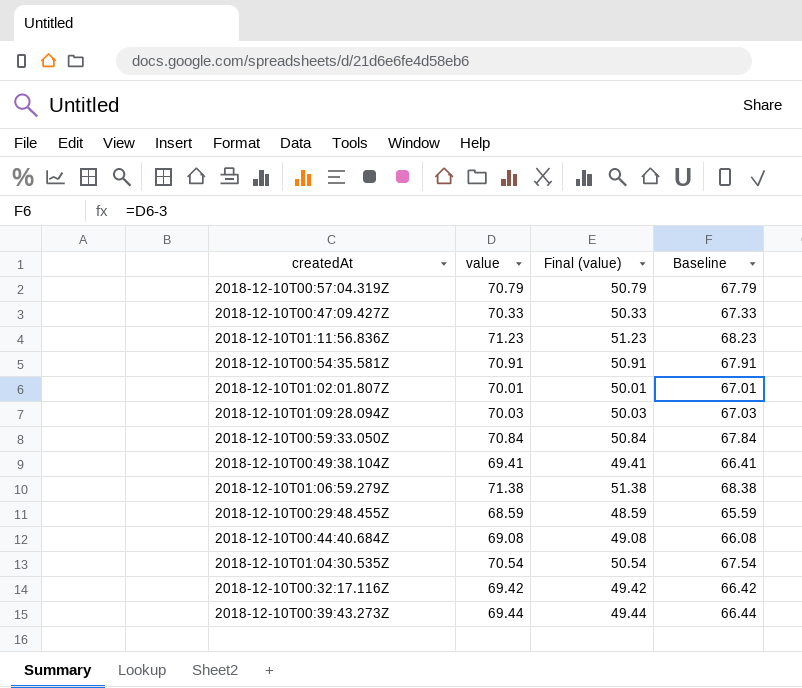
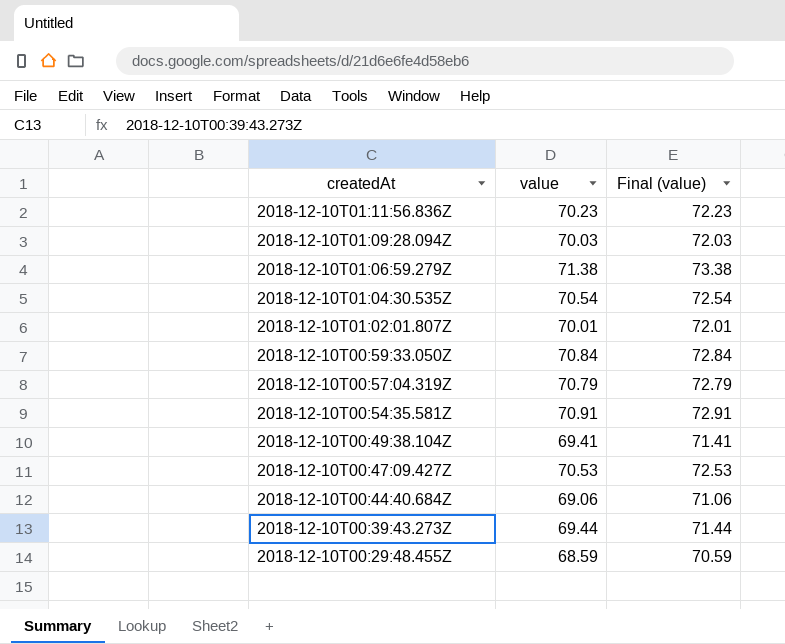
row order: none -> createdAt descending
column Baseline | formula: [value] - 3 -> none
column Final (value) | formula: [value] - 20 -> [value] + 2
row 2018-12-10T00:32:17.116Z: 69.42 | 49.42 | 66.42 -> none
2018-12-10T01:11:56.836Z | value: 71.23 -> 70.23
2018-12-10T00:47:09.427Z | value: 70.33 -> 70.53
2018-12-10T00:44:40.684Z | value: 69.08 -> 69.06

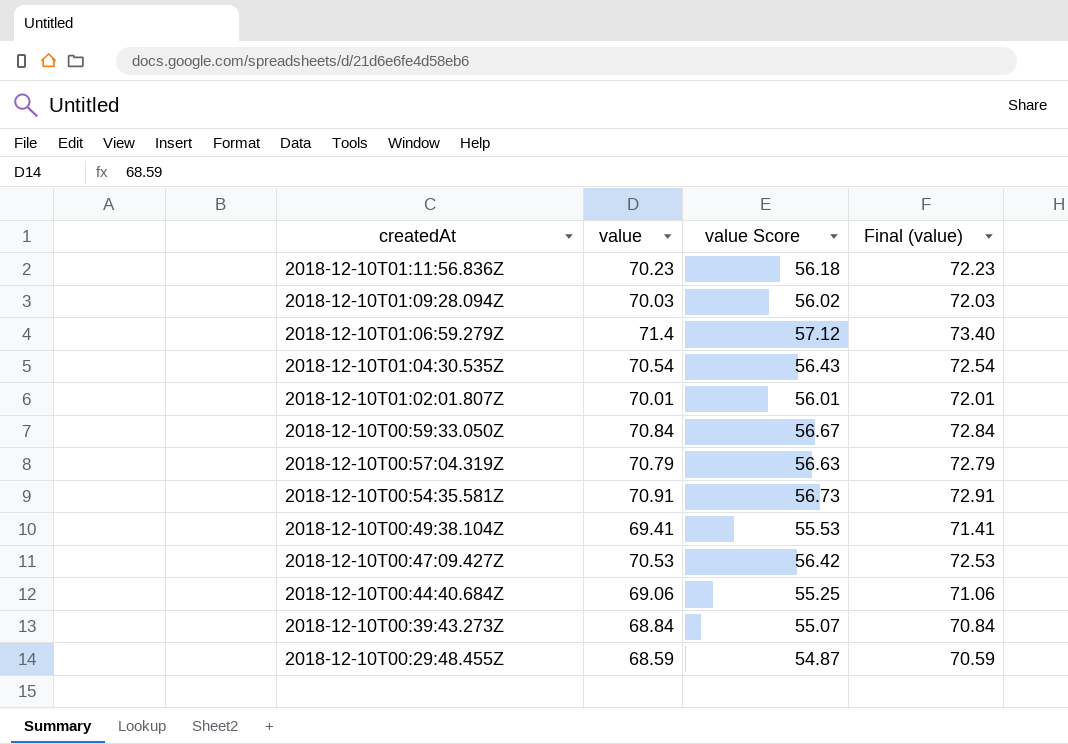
column value Score | formula: none -> [value] * 0.8
2018-12-10T01:06:59.279Z | value: 71.38 -> 71.4
2018-12-10T01:06:59.279Z | Final (value): 73.38 -> 73.40
2018-12-10T00:39:43.273Z | value: 69.44 -> 68.84
2018-12-10T00:39:43.273Z | Final (value): 71.44 -> 70.84

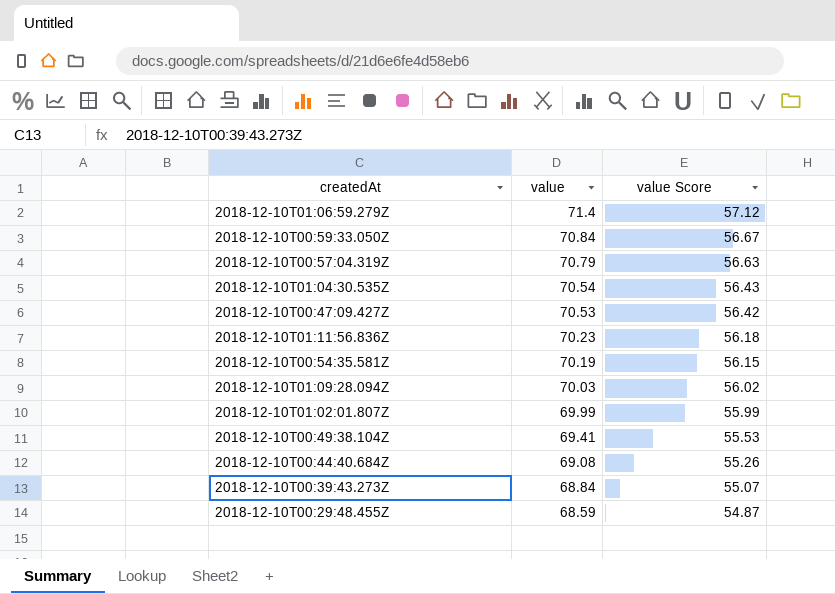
row order: createdAt descending -> value descending
column Final (value) | formula: [value] + 2 -> none
2018-12-10T00:54:35.581Z | value: 70.91 -> 70.19
2018-12-10T00:54:35.581Z | value Score: 56.73 -> 56.15
2018-12-10T01:02:01.807Z | value: 70.01 -> 69.99
2018-12-10T01:02:01.807Z | value Score: 56.01 -> 55.99
2018-12-10T00:44:40.684Z | value: 69.06 -> 69.08
2018-12-10T00:44:40.684Z | value Score: 55.25 -> 55.26

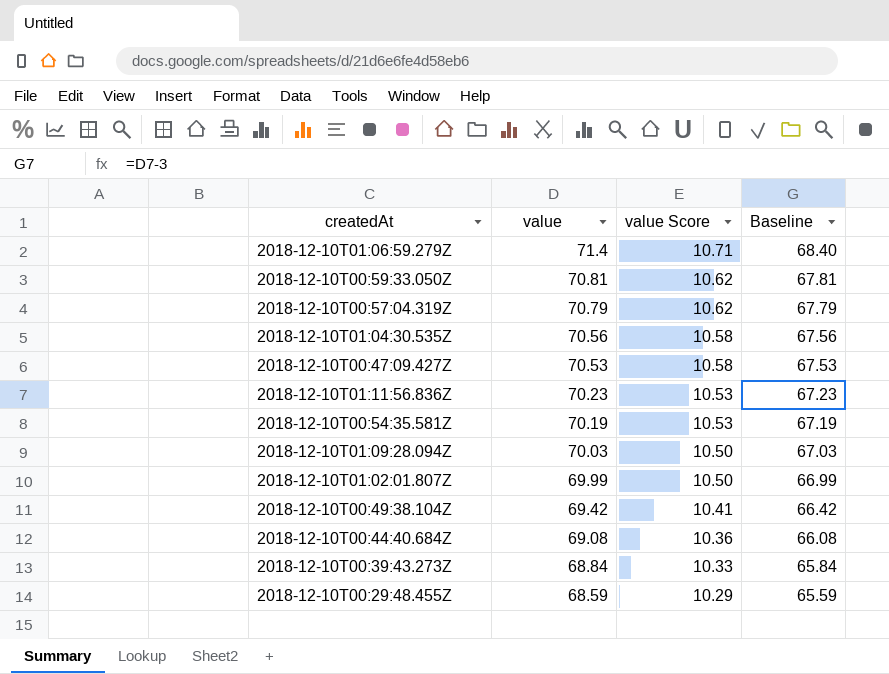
column value Score | formula: [value] * 0.8 -> [value] * 0.15
column Baseline | formula: none -> [value] - 3
2018-12-10T00:59:33.050Z | value: 70.84 -> 70.81
2018-12-10T01:04:30.535Z | value: 70.54 -> 70.56
2018-12-10T00:49:38.104Z | value: 69.41 -> 69.42

